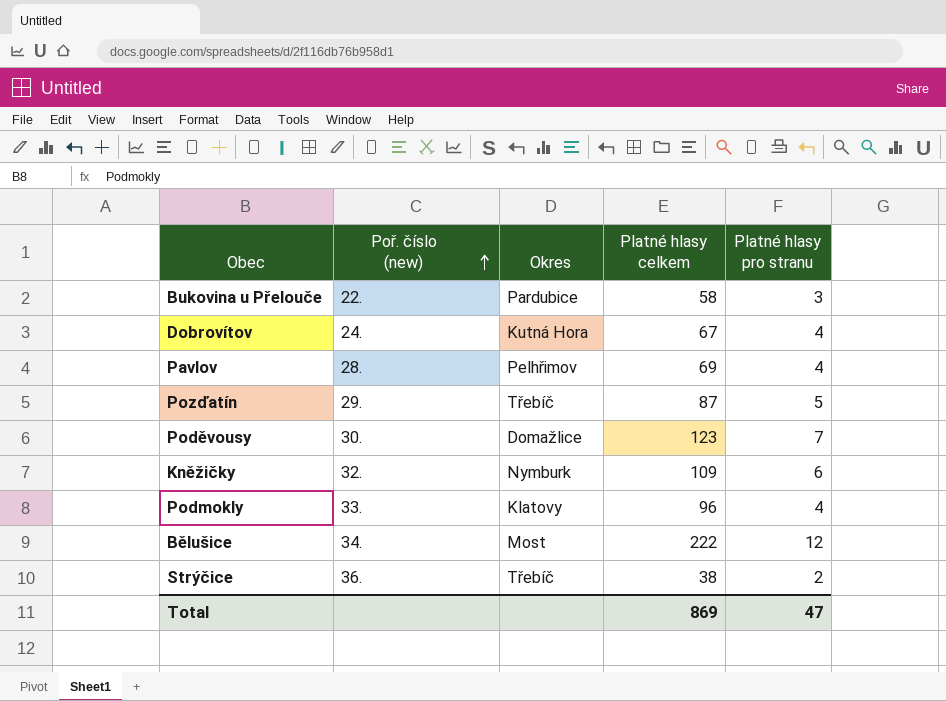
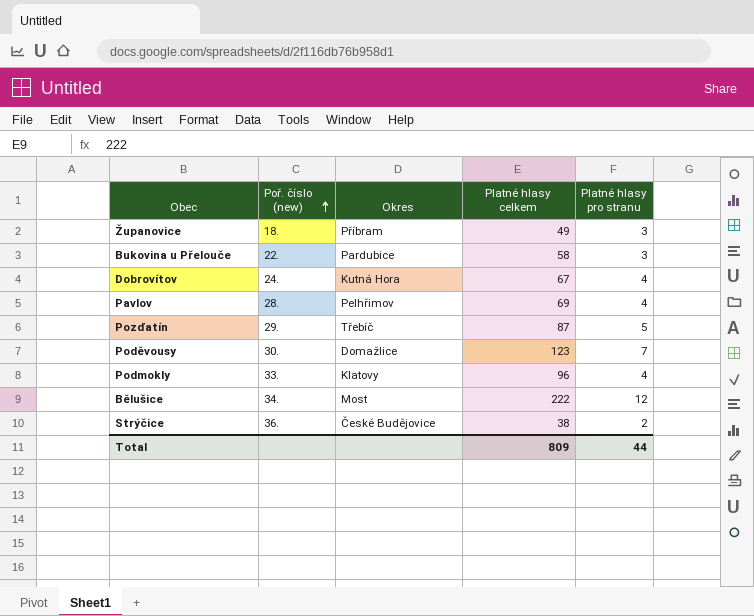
row Kněžičky: 32. | Nymburk | 109 | 6 -> none
row Županovice: none -> 18. | Příbram | 49 | 3
Strýčice | Okres: Třebíč -> České Budějovice
Total | Platné hlasy celkem: 869 -> 809
Total | Platné hlasy pro stranu: 47 -> 44

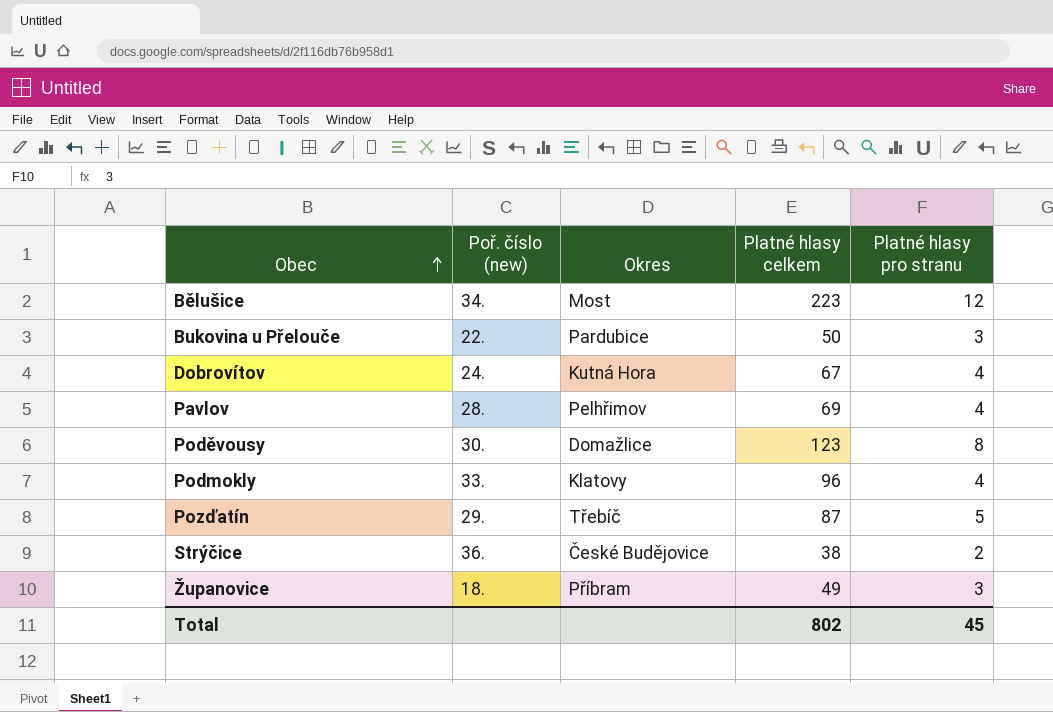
row order: Poř. číslo (new) ascending -> Obec ascending
Bělušice | Platné hlasy celkem: 222 -> 223
Bukovina u Přelouče | Platné hlasy celkem: 58 -> 50
Poděvousy | Platné hlasy pro stranu: 7 -> 8
Total | Platné hlasy celkem: 809 -> 802
Total | Platné hlasy pro stranu: 44 -> 45

